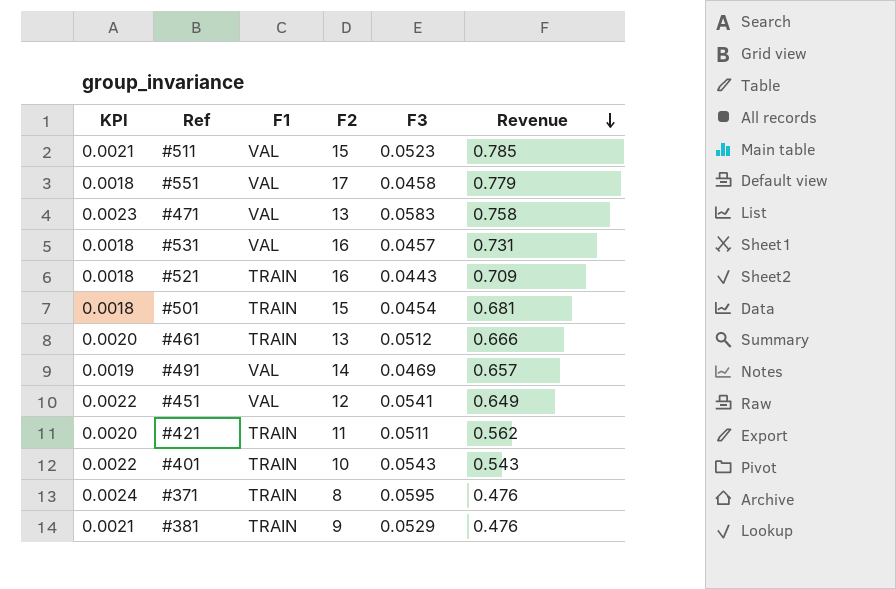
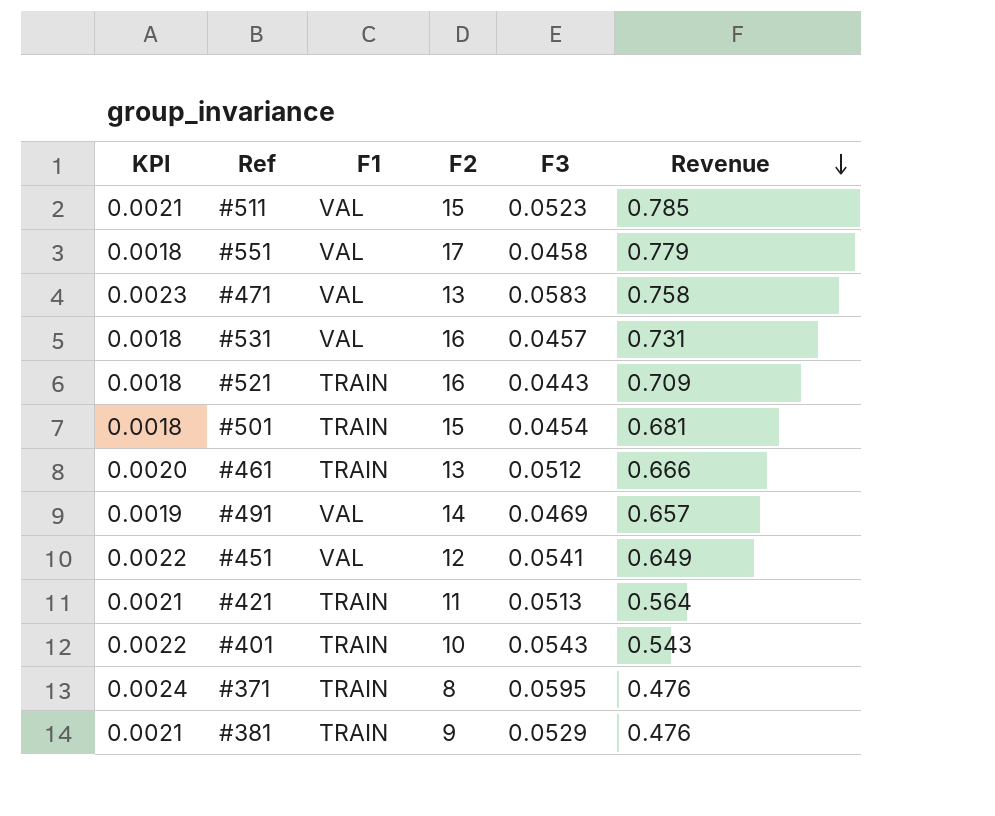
#421 | KPI: 0.0020 -> 0.0021
#421 | F3: 0.0511 -> 0.0513
#421 | Revenue: 0.562 -> 0.564

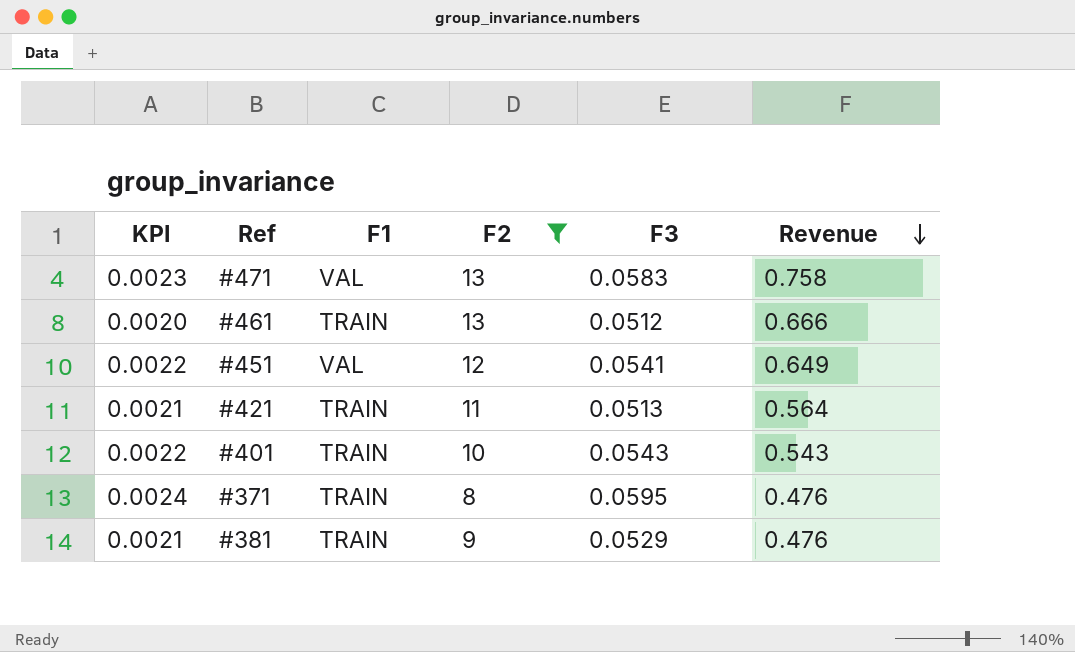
filter: none -> F2 <= 13

